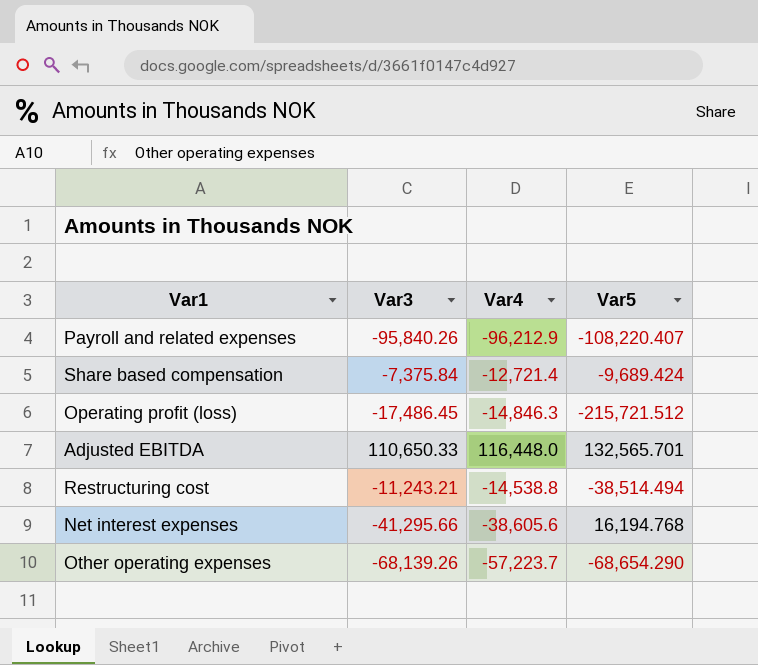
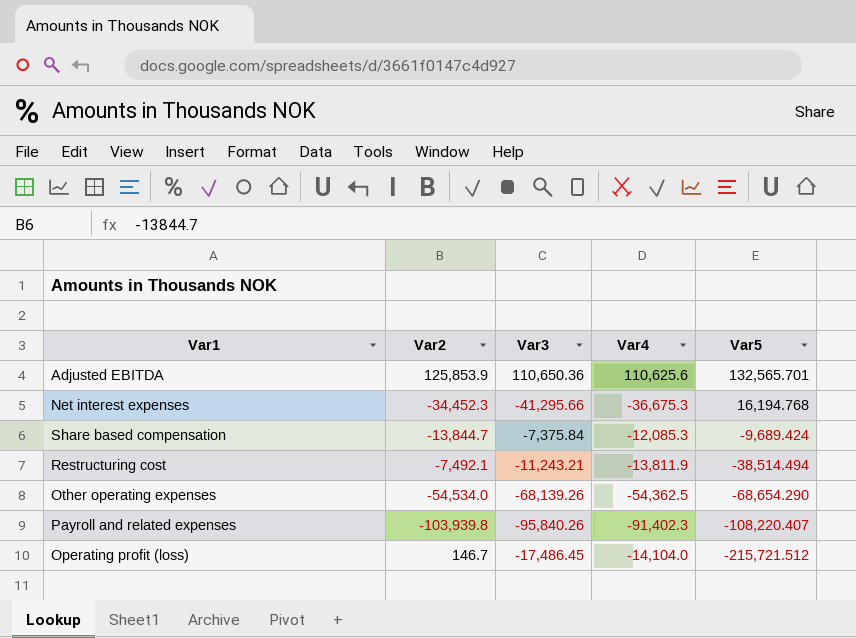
row order: none -> Var5 descending
column Var2 | position: none -> 2
Adjusted EBITDA | Var3: 110,650.33 -> 110,650.36
Adjusted EBITDA | Var4: 116,448.0 -> 110,625.6
Net interest expenses | Var4: -38,605.6 -> -36,675.3
Share based compensation | Var4: -12,721.4 -> -12,085.3
Restructuring cost | Var4: -14,538.8 -> -13,811.9
Other operating expenses | Var4: -57,223.7 -> -54,362.5
Payroll and related expenses | Var4: -96,212.9 -> -91,402.3
Operating profit (loss) | Var4: -14,846.3 -> -14,104.0

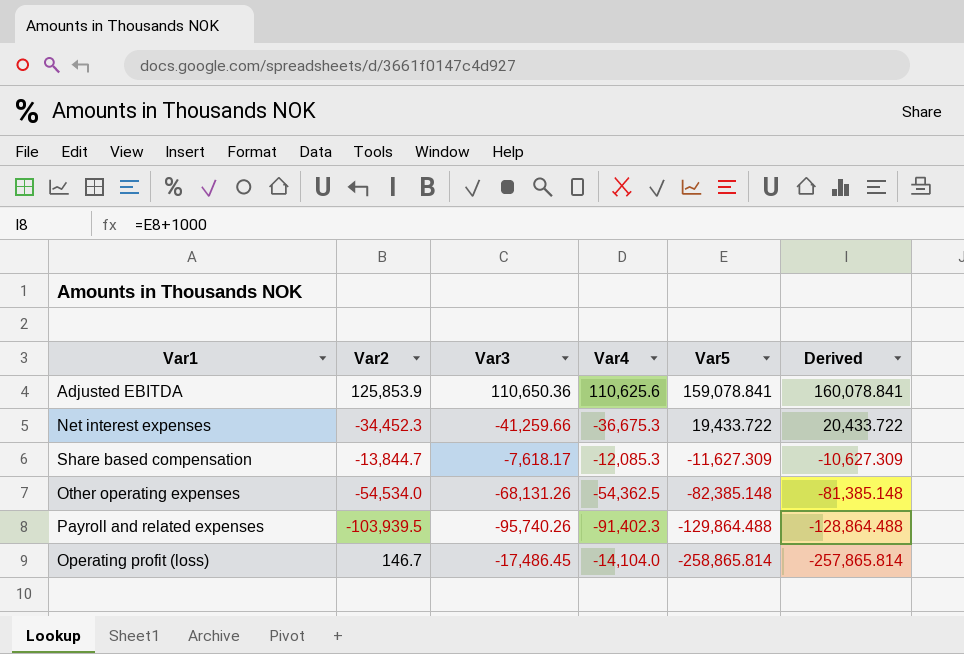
column Derived | formula: none -> [Var5] + 1000
row Restructuring cost: -7,492.1 | -11,243.21 | -13,811.9 | -38,514.494 -> none
Adjusted EBITDA | Var5: 132,565.701 -> 159,078.841
Net interest expenses | Var3: -41,295.66 -> -41,259.66
Net interest expenses | Var5: 16,194.768 -> 19,433.722
Share based compensation | Var3: -7,375.84 -> -7,618.17
Share based compensation | Var5: -9,689.424 -> -11,627.309
Other operating expenses | Var3: -68,139.26 -> -68,131.26
Other operating expenses | Var5: -68,654.290 -> -82,385.148
Payroll and related expenses | Var2: -103,939.8 -> -103,939.5
Payroll and related expenses | Var3: -95,840.26 -> -95,740.26
Payroll and related expenses | Var5: -108,220.407 -> -129,864.488
Operating profit (loss) | Var5: -215,721.512 -> -258,865.814

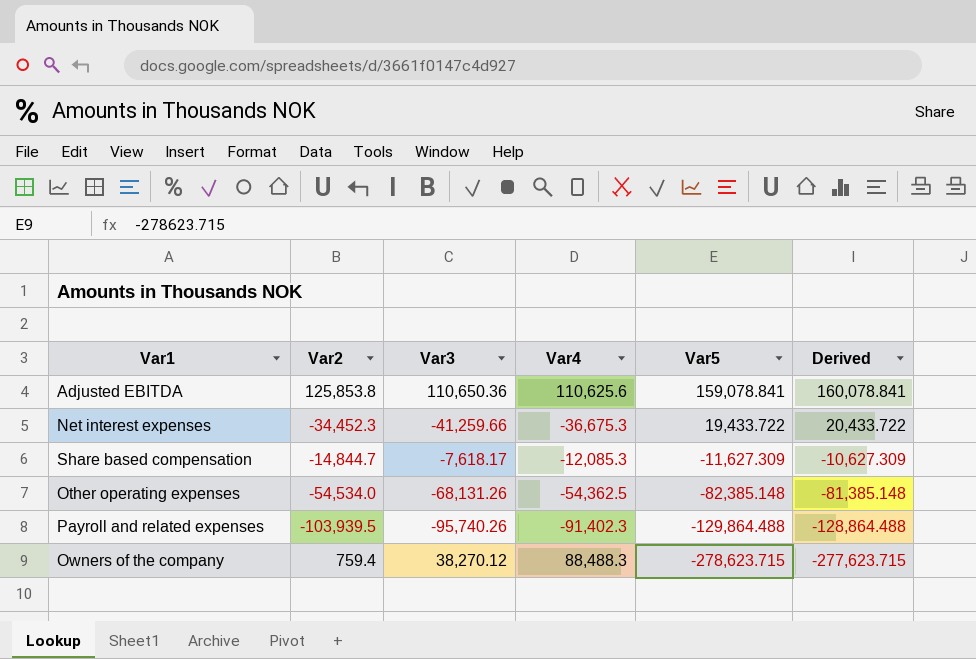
row Operating profit (loss): 146.7 | -17,486.45 | -14,104.0 | -258,865.814 | -257,865.814 -> none
Adjusted EBITDA | Var2: 125,853.9 -> 125,853.8
Share based compensation | Var2: -13,844.7 -> -14,844.7
row Owners of the company: none -> 759.4 | 38,270.12 | 88,488.3 | -278,623.715 | -277,623.715

